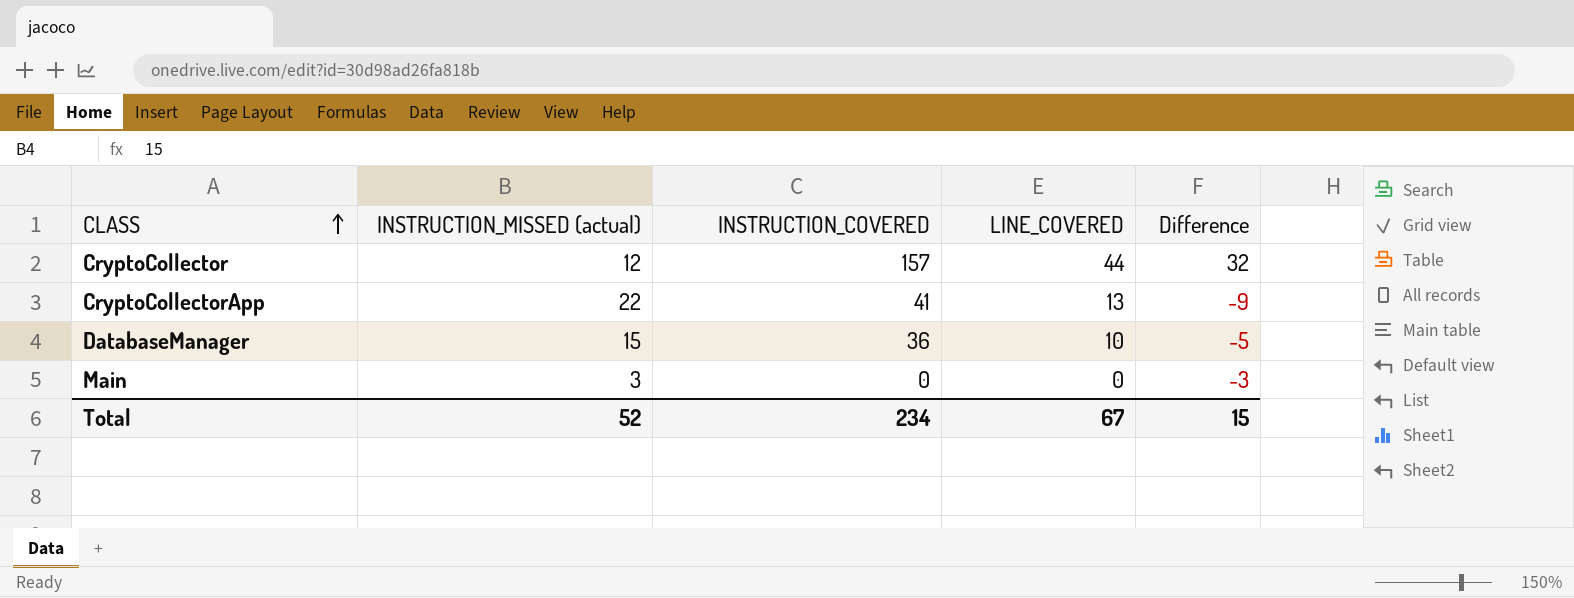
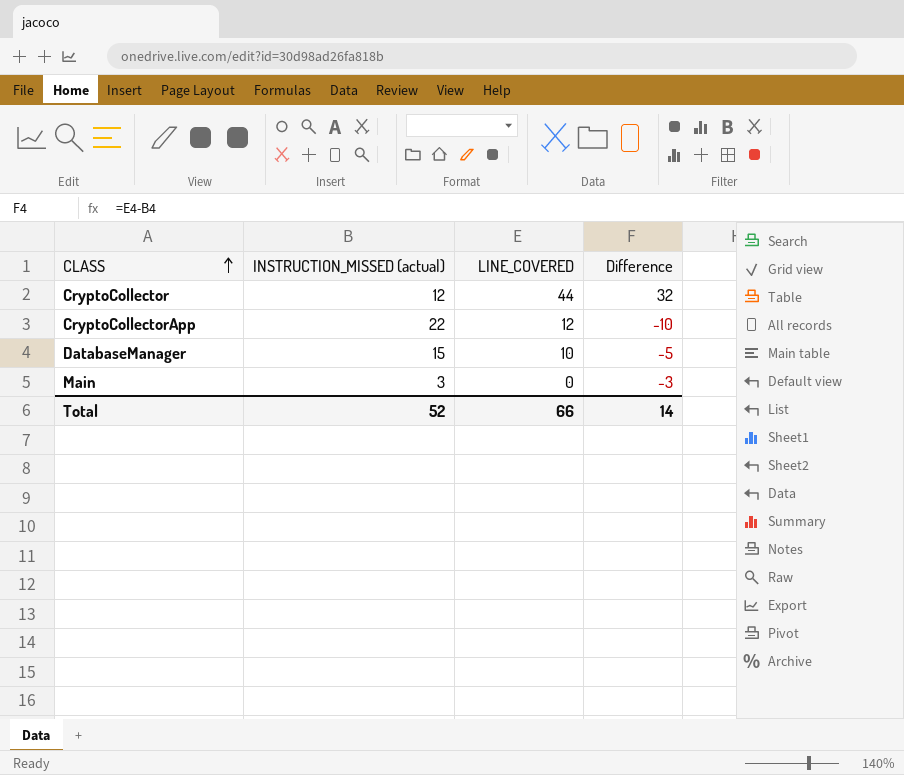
column INSTRUCTION_COVERED | position: 3 -> none
CryptoCollectorApp | LINE_COVERED: 13 -> 12
CryptoCollectorApp | Difference: -9 -> -10
Total | LINE_COVERED: 67 -> 66
Total | Difference: 15 -> 14

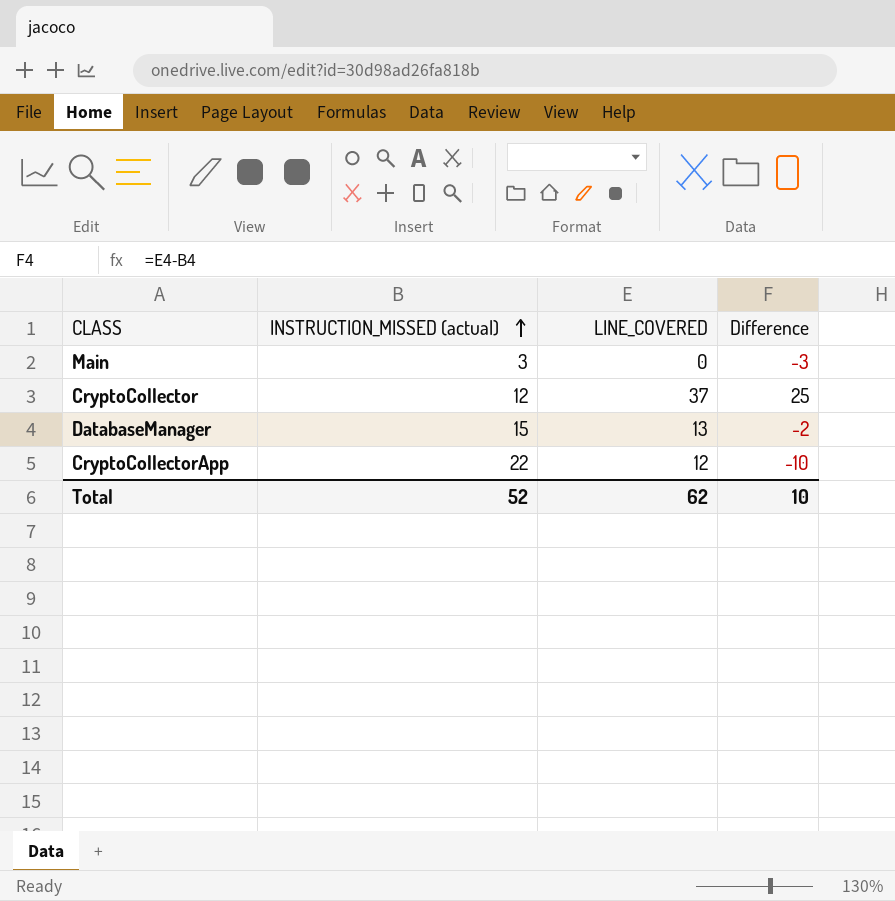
row order: CLASS ascending -> INSTRUCTION_MISSED (actual) ascending
CryptoCollector | LINE_COVERED: 44 -> 37
CryptoCollector | Difference: 32 -> 25
DatabaseManager | LINE_COVERED: 10 -> 13
DatabaseManager | Difference: -5 -> -2
Total | LINE_COVERED: 66 -> 62
Total | Difference: 14 -> 10

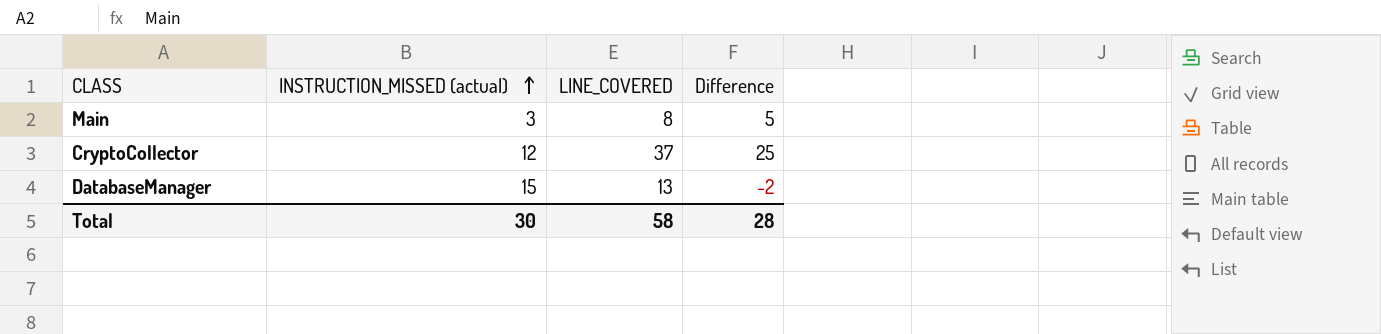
row CryptoCollectorApp: 22 | 12 | -10 -> none
Main | LINE_COVERED: 0 -> 8
Main | Difference: -3 -> 5
Total | INSTRUCTION_MISSED (actual): 52 -> 30
Total | LINE_COVERED: 62 -> 58
Total | Difference: 10 -> 28

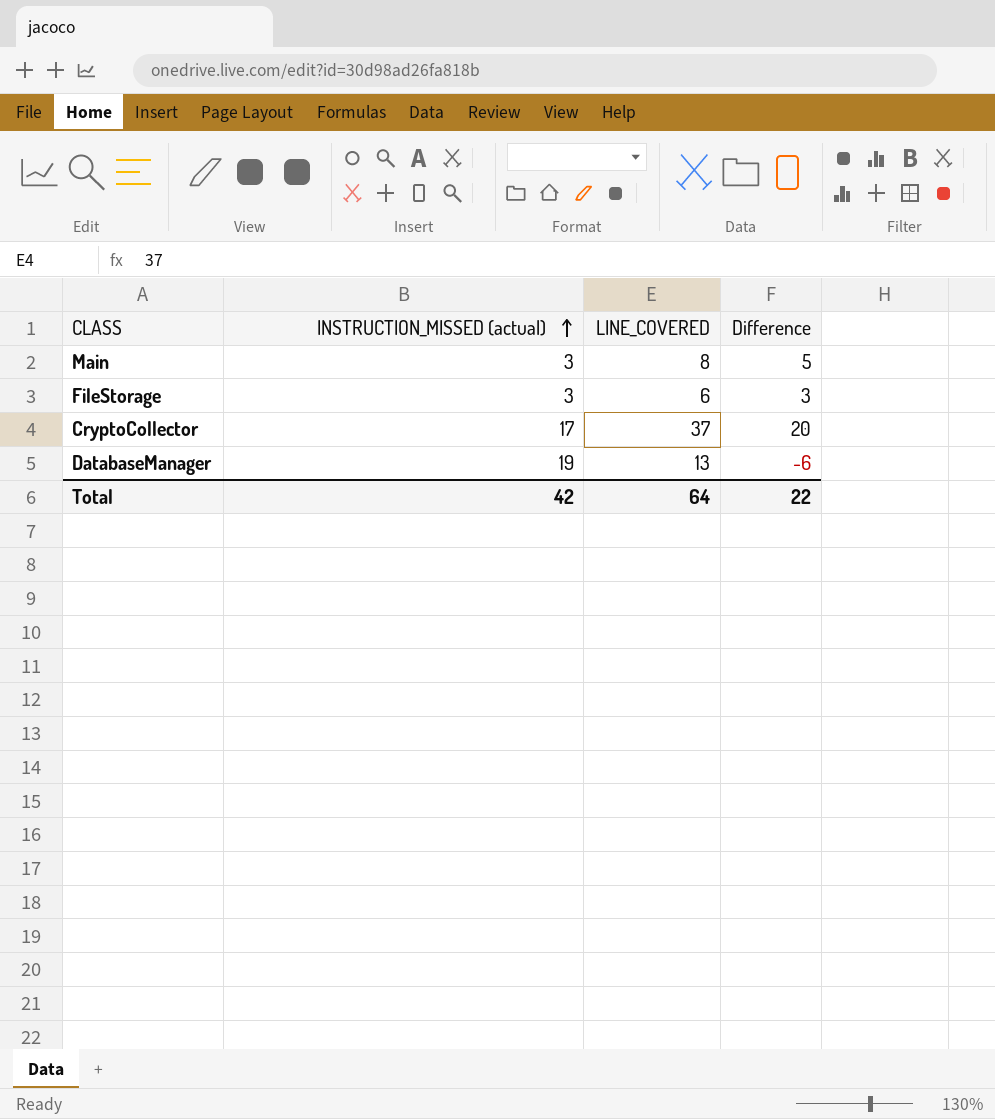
row FileStorage: none -> 3 | 6 | 3
CryptoCollector | INSTRUCTION_MISSED (actual): 12 -> 17
CryptoCollector | Difference: 25 -> 20
DatabaseManager | INSTRUCTION_MISSED (actual): 15 -> 19
DatabaseManager | Difference: -2 -> -6
Total | INSTRUCTION_MISSED (actual): 30 -> 42
Total | LINE_COVERED: 58 -> 64
Total | Difference: 28 -> 22

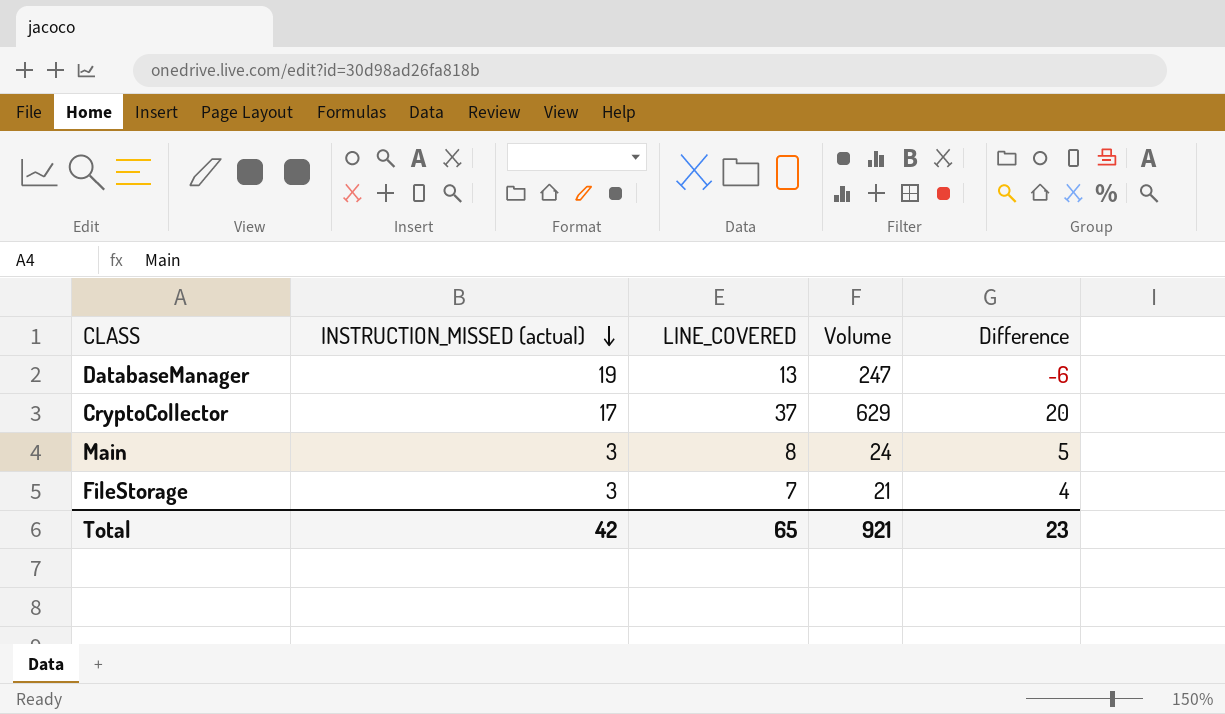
row order: INSTRUCTION_MISSED (actual) ascending -> INSTRUCTION_MISSED (actual) descending
column Volume | formula: none -> [INSTRUCTION_MISSED (actual)] * [LINE_COVERED]
FileStorage | LINE_COVERED: 6 -> 7
FileStorage | Difference: 3 -> 4
Total | LINE_COVERED: 64 -> 65
Total | Difference: 22 -> 23

